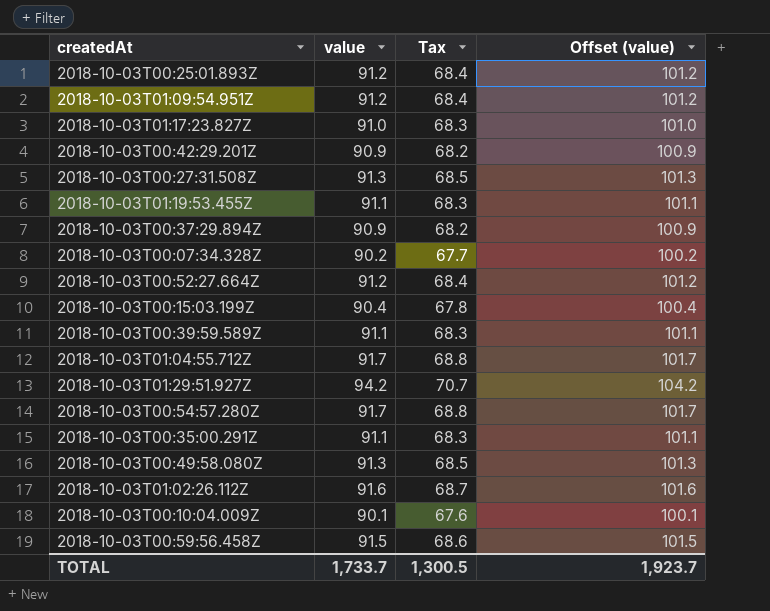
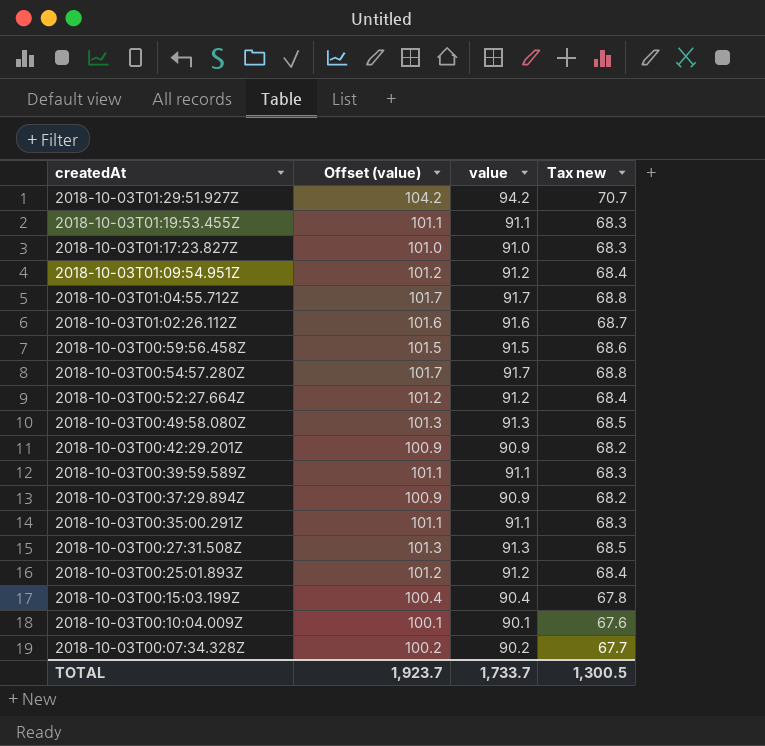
row order: none -> createdAt descending
column Offset (value) | position: 4 -> 2
column name: Tax -> Tax new

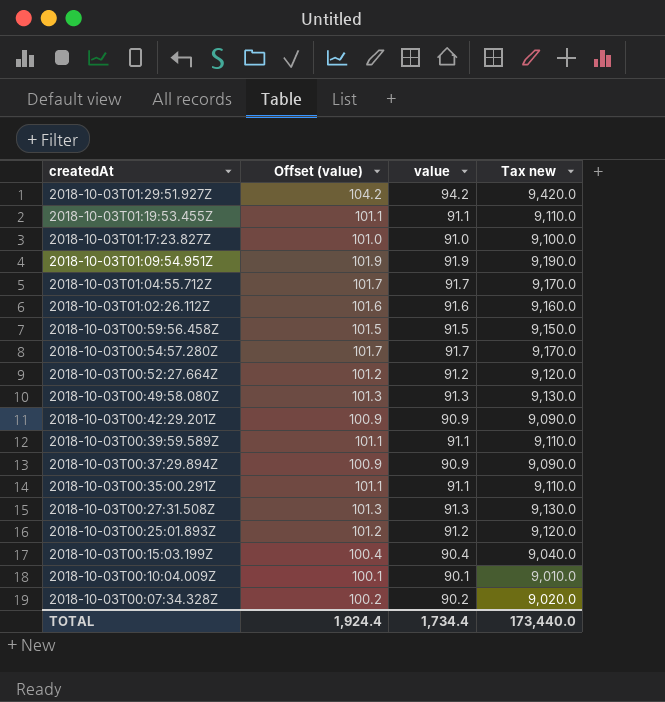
column Tax new | formula: [value] * 0.75 -> [value] * 100
2018-10-03T01:09:54.951Z | Offset (value): 101.2 -> 101.9
2018-10-03T01:09:54.951Z | value: 91.2 -> 91.9
TOTAL | Offset (value): 1,923.7 -> 1,924.4
TOTAL | value: 1,733.7 -> 1,734.4
TOTAL | Tax new: 1,300.5 -> 173,440.0

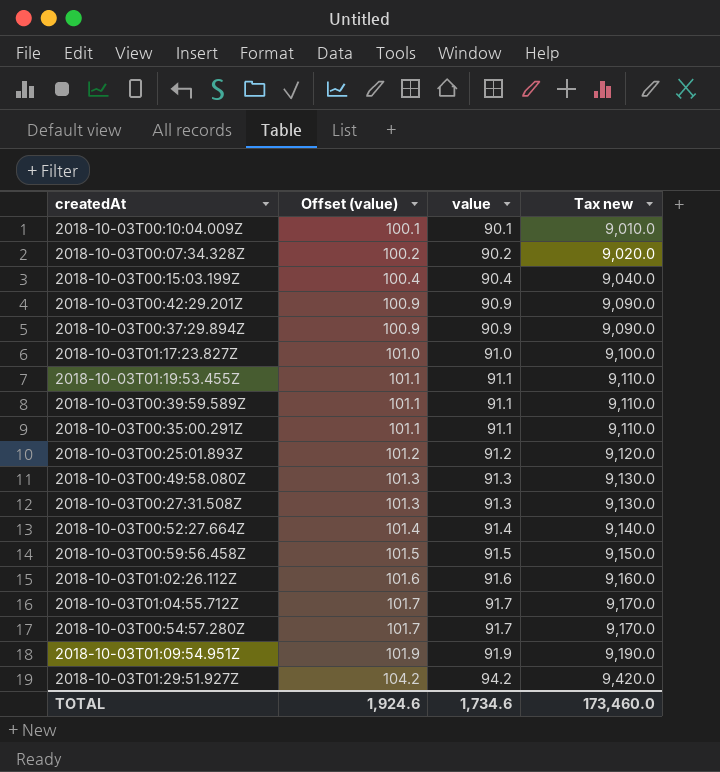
row order: createdAt descending -> Offset (value) ascending
2018-10-03T00:52:27.664Z | Offset (value): 101.2 -> 101.4
2018-10-03T00:52:27.664Z | value: 91.2 -> 91.4
2018-10-03T00:52:27.664Z | Tax new: 9,120.0 -> 9,140.0
TOTAL | Offset (value): 1,924.4 -> 1,924.6
TOTAL | value: 1,734.4 -> 1,734.6
TOTAL | Tax new: 173,440.0 -> 173,460.0

